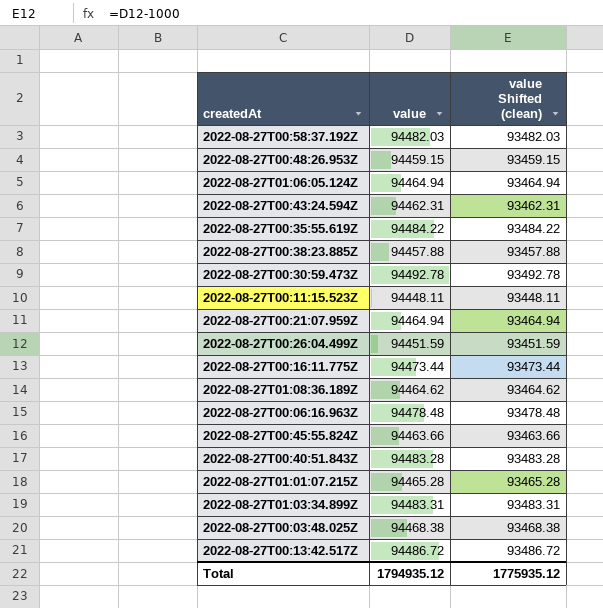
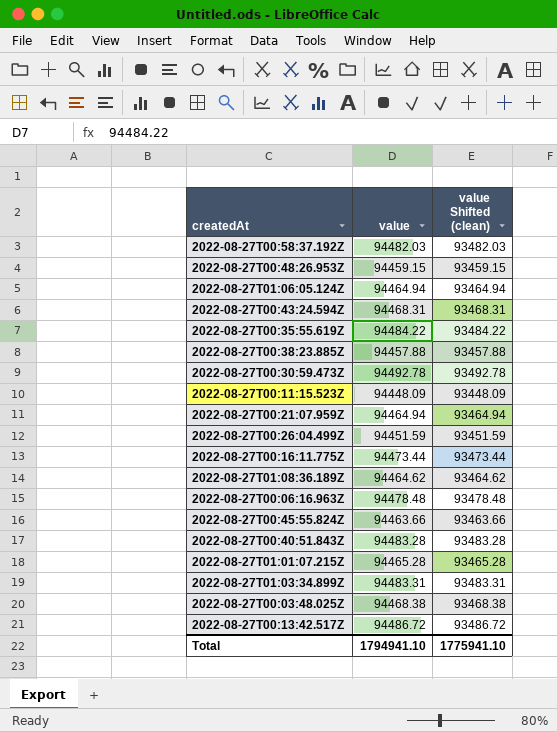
2022-08-27T00:43:24.594Z | value: 94462.31 -> 94468.31
2022-08-27T00:43:24.594Z | value Shifted (clean): 93462.31 -> 93468.31
2022-08-27T00:11:15.523Z | value: 94448.11 -> 94448.09
2022-08-27T00:11:15.523Z | value Shifted (clean): 93448.11 -> 93448.09
Total | value: 1794935.12 -> 1794941.10
Total | value Shifted (clean): 1775935.12 -> 1775941.10

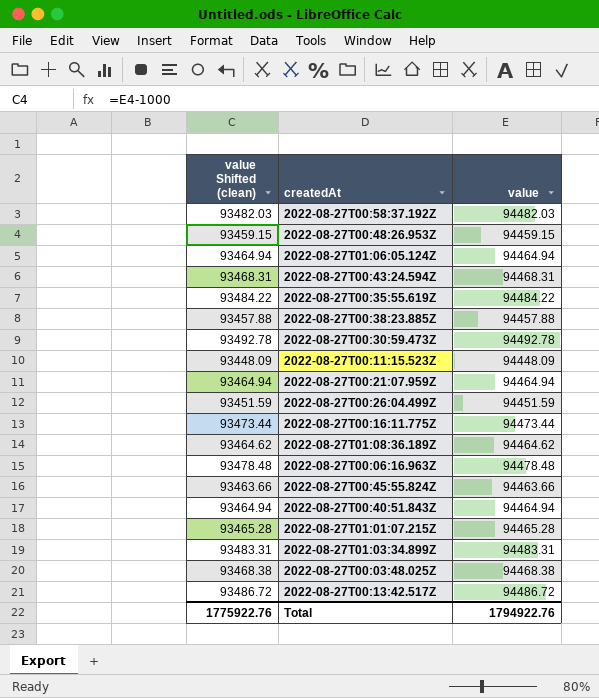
column value Shifted (clean) | position: 3 -> 1
2022-08-27T00:40:51.843Z | value Shifted (clean): 93483.28 -> 93464.94
2022-08-27T00:40:51.843Z | value: 94483.28 -> 94464.94
Total | value Shifted (clean): 1775941.10 -> 1775922.76
Total | value: 1794941.10 -> 1794922.76

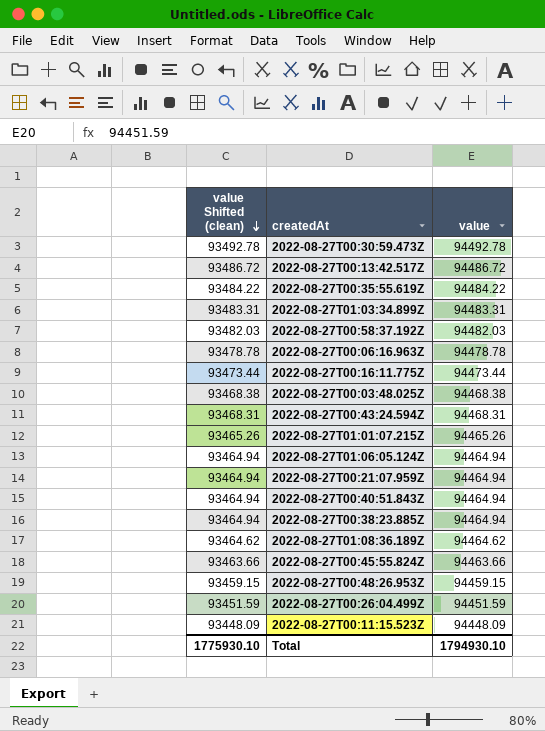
row order: none -> value Shifted (clean) descending
2022-08-27T00:06:16.963Z | value Shifted (clean): 93478.48 -> 93478.78
2022-08-27T00:06:16.963Z | value: 94478.48 -> 94478.78
2022-08-27T01:01:07.215Z | value Shifted (clean): 93465.28 -> 93465.26
2022-08-27T01:01:07.215Z | value: 94465.28 -> 94465.26
2022-08-27T00:38:23.885Z | value Shifted (clean): 93457.88 -> 93464.94
2022-08-27T00:38:23.885Z | value: 94457.88 -> 94464.94
Total | value Shifted (clean): 1775922.76 -> 1775930.10
Total | value: 1794922.76 -> 1794930.10

